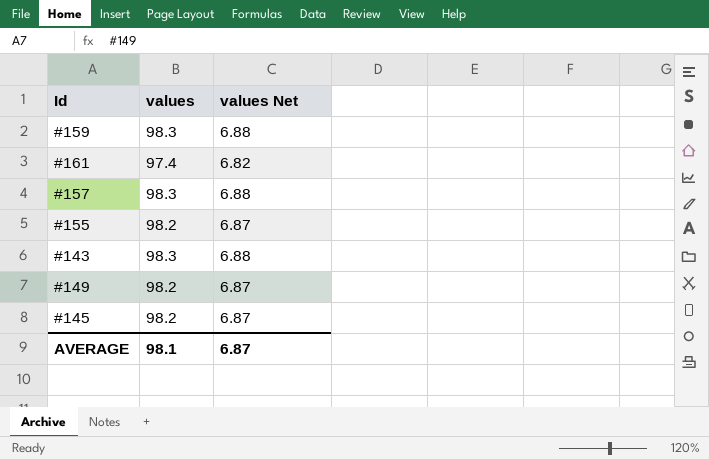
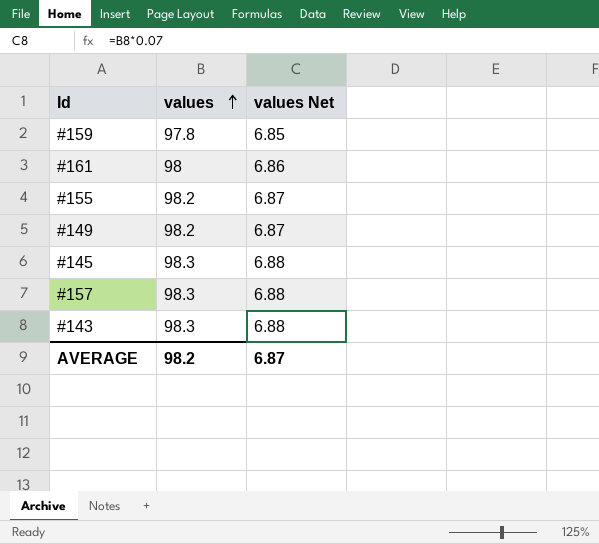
row order: none -> values ascending
#159 | values: 98.3 -> 97.8
#159 | values Net: 6.88 -> 6.85
#161 | values: 97.4 -> 98
#161 | values Net: 6.82 -> 6.86
#145 | values: 98.2 -> 98.3
#145 | values Net: 6.87 -> 6.88
AVERAGE | values: 98.1 -> 98.2

